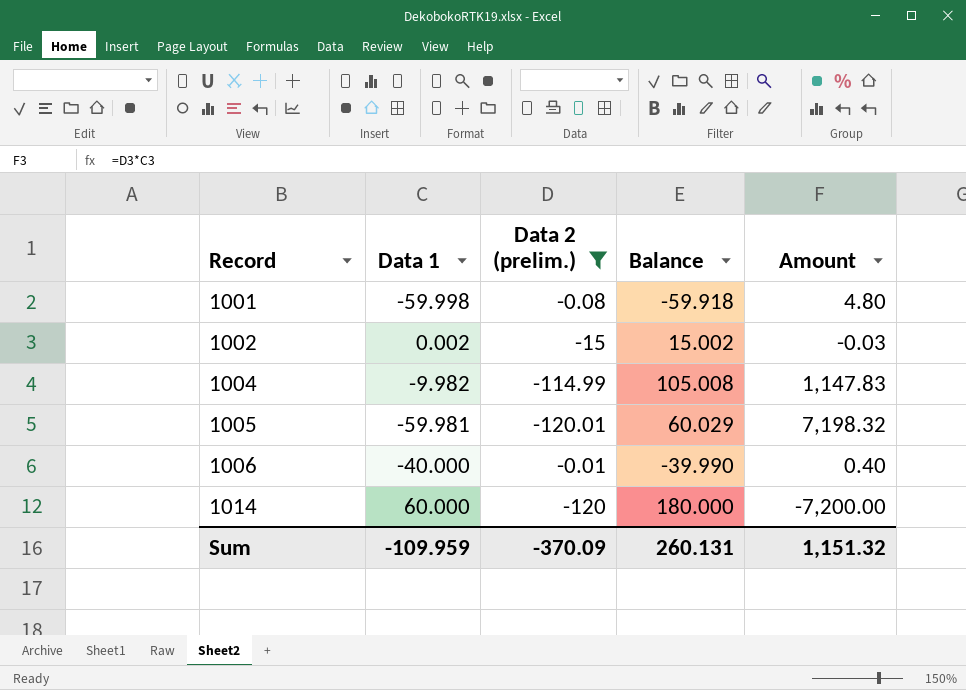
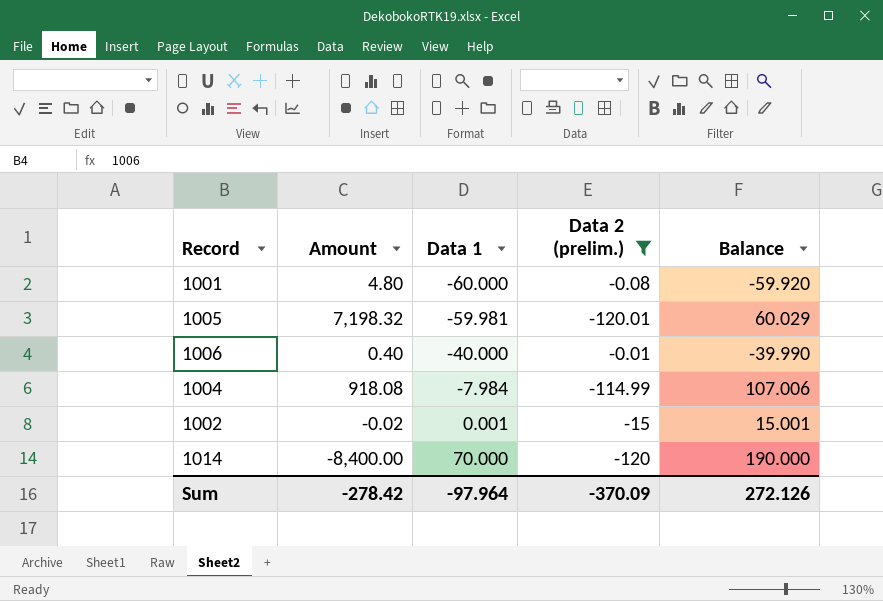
row order: Record ascending -> Data 1 ascending
column Amount | position: 5 -> 2
1001 | Data 1: -59.998 -> -60.000
1001 | Balance: -59.918 -> -59.920
1004 | Amount: 1,147.83 -> 918.08
1004 | Data 1: -9.982 -> -7.984
1004 | Balance: 105.008 -> 107.006
1002 | Amount: -0.03 -> -0.02
1002 | Data 1: 0.002 -> 0.001
1002 | Balance: 15.002 -> 15.001
1014 | Amount: -7,200.00 -> -8,400.00
1014 | Data 1: 60.000 -> 70.000
1014 | Balance: 180.000 -> 190.000
Sum | Amount: 1,151.32 -> -278.42
Sum | Data 1: -109.959 -> -97.964
Sum | Balance: 260.131 -> 272.126

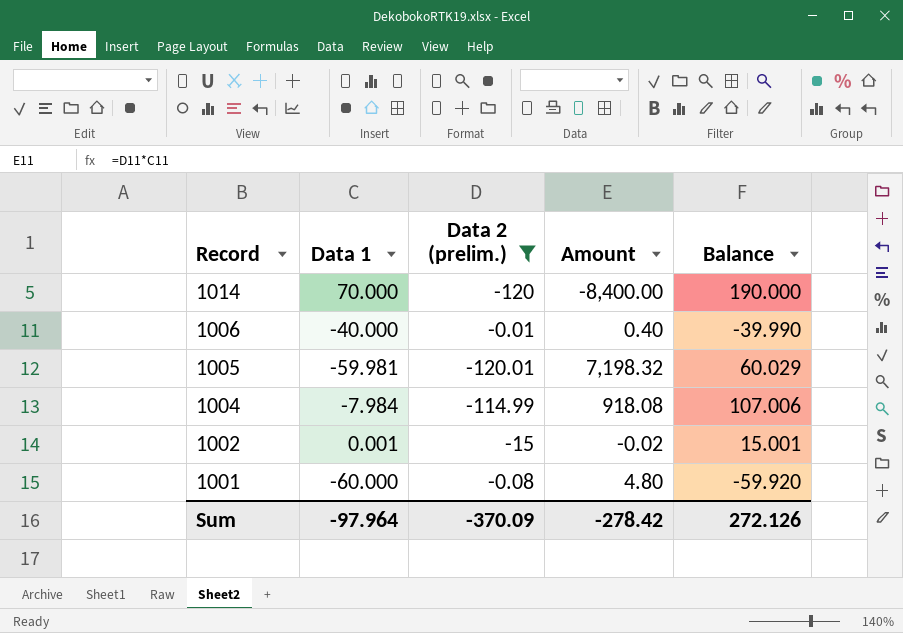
row order: Data 1 ascending -> Record descending
column Amount | position: 2 -> 4

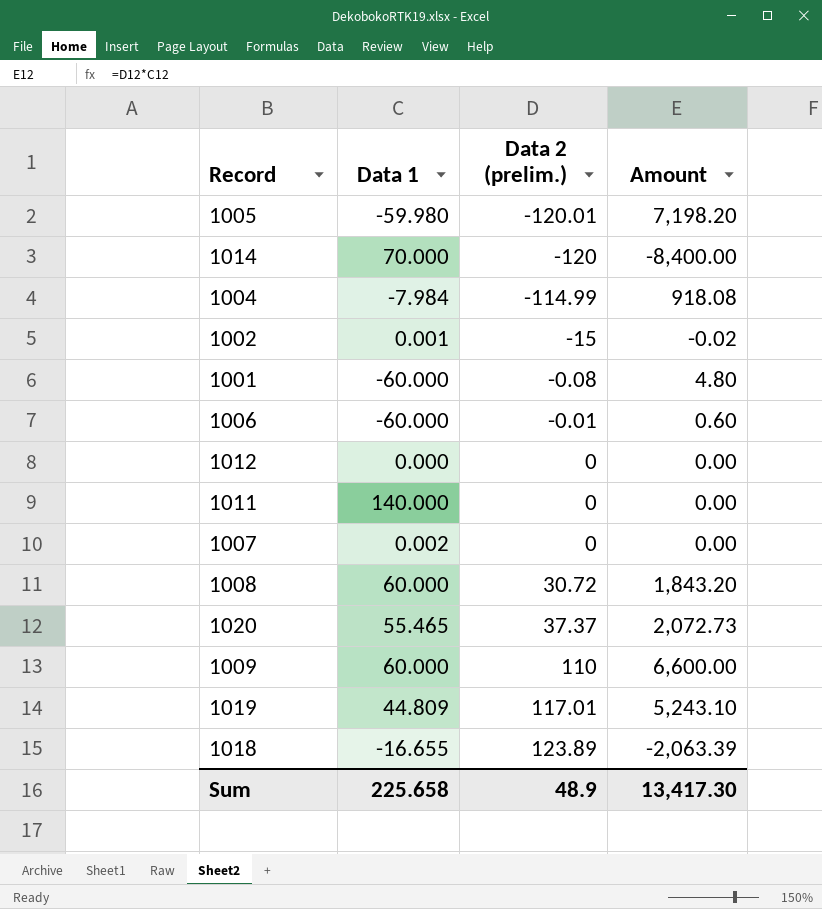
filter: Data 2 (prelim.) <= -0.01 -> none
row order: Record descending -> Data 2 (prelim.) ascending
column Balance | formula: [Data 1] - [Data 2 (prelim.)] -> none
1005 | Data 1: -59.981 -> -59.980
1005 | Amount: 7,198.32 -> 7,198.20
1006 | Data 1: -40.000 -> -60.000
1006 | Amount: 0.40 -> 0.60
Sum | Data 1: -97.964 -> 225.658
Sum | Data 2 (prelim.): -370.09 -> 48.9
Sum | Amount: -278.42 -> 13,417.30

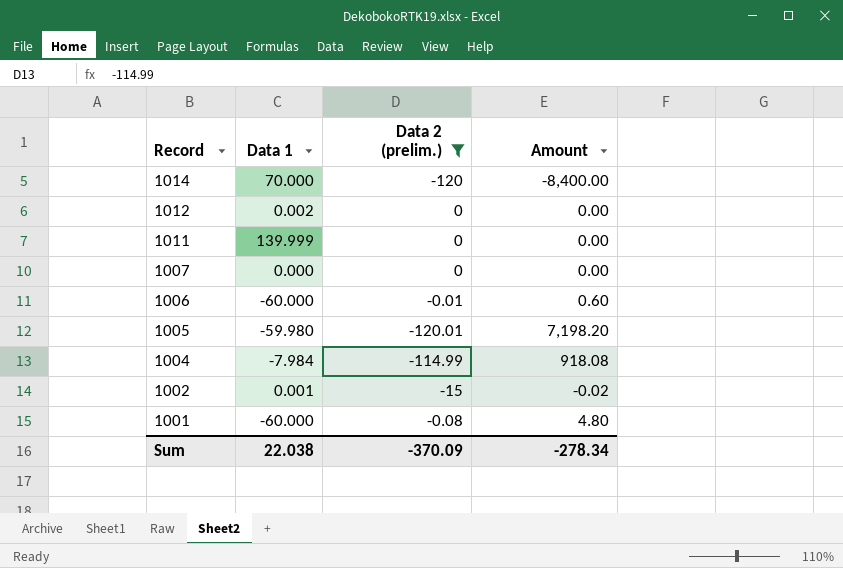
filter: none -> Data 2 (prelim.) <= 0
row order: Data 2 (prelim.) ascending -> Record descending
1012 | Data 1: 0.000 -> 0.002
1011 | Data 1: 140.000 -> 139.999
1007 | Data 1: 0.002 -> 0.000
Sum | Data 1: 225.658 -> 22.038
Sum | Data 2 (prelim.): 48.9 -> -370.09
Sum | Amount: 13,417.30 -> -278.34

